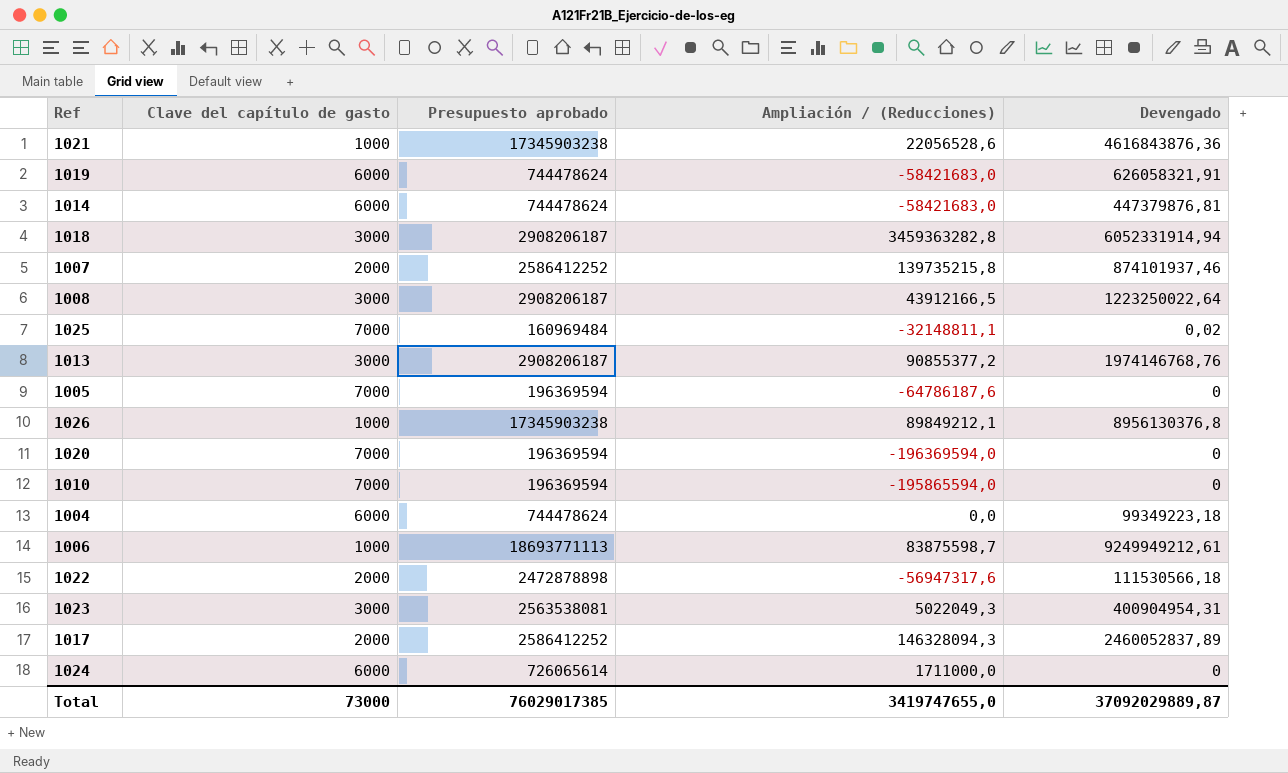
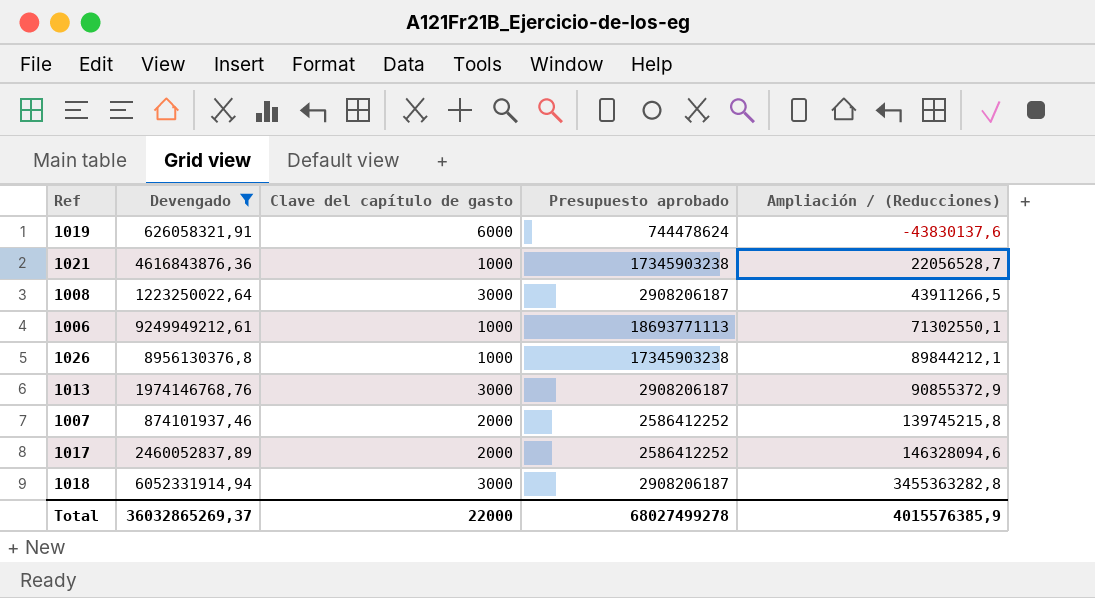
filter: none -> Devengado >= 626058321,91
row order: none -> Ampliación / (Reducciones) ascending
column Devengado | position: 5 -> 2
1019 | Ampliación / (Reducciones): -58421683,0 -> -43830137,6
1021 | Ampliación / (Reducciones): 22056528,6 -> 22056528,7
1008 | Ampliación / (Reducciones): 43912166,5 -> 43911266,5
1006 | Ampliación / (Reducciones): 83875598,7 -> 71302550,1
1026 | Ampliación / (Reducciones): 89849212,1 -> 89844212,1
1013 | Ampliación / (Reducciones): 90855377,2 -> 90855372,9
1007 | Ampliación / (Reducciones): 139735215,8 -> 139745215,8
1017 | Ampliación / (Reducciones): 146328094,3 -> 146328094,6
1018 | Ampliación / (Reducciones): 3459363282,8 -> 3455363282,8
Total | Devengado: 37092029889,87 -> 36032865269,37
Total | Clave del capítulo de gasto: 73000 -> 22000
Total | Presupuesto aprobado: 76029017385 -> 68027499278
Total | Ampliación / (Reducciones): 3419747655,0 -> 4015576385,9

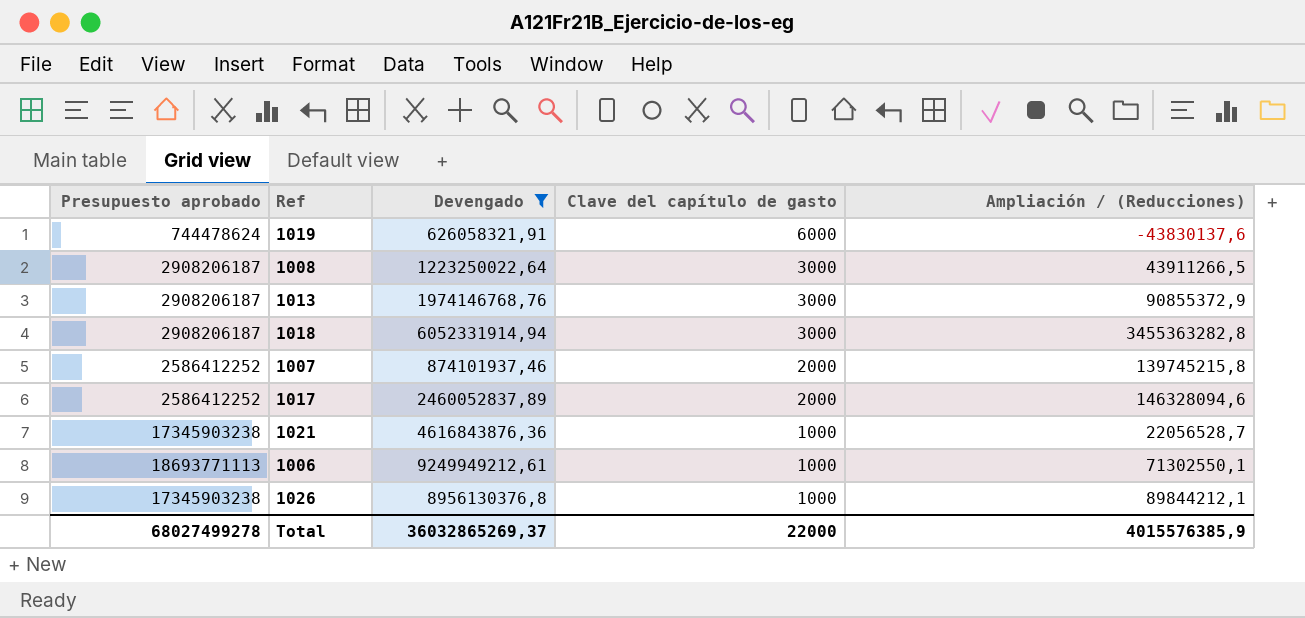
row order: Ampliación / (Reducciones) ascending -> Clave del capítulo de gasto descending
column Presupuesto aprobado | position: 4 -> 1

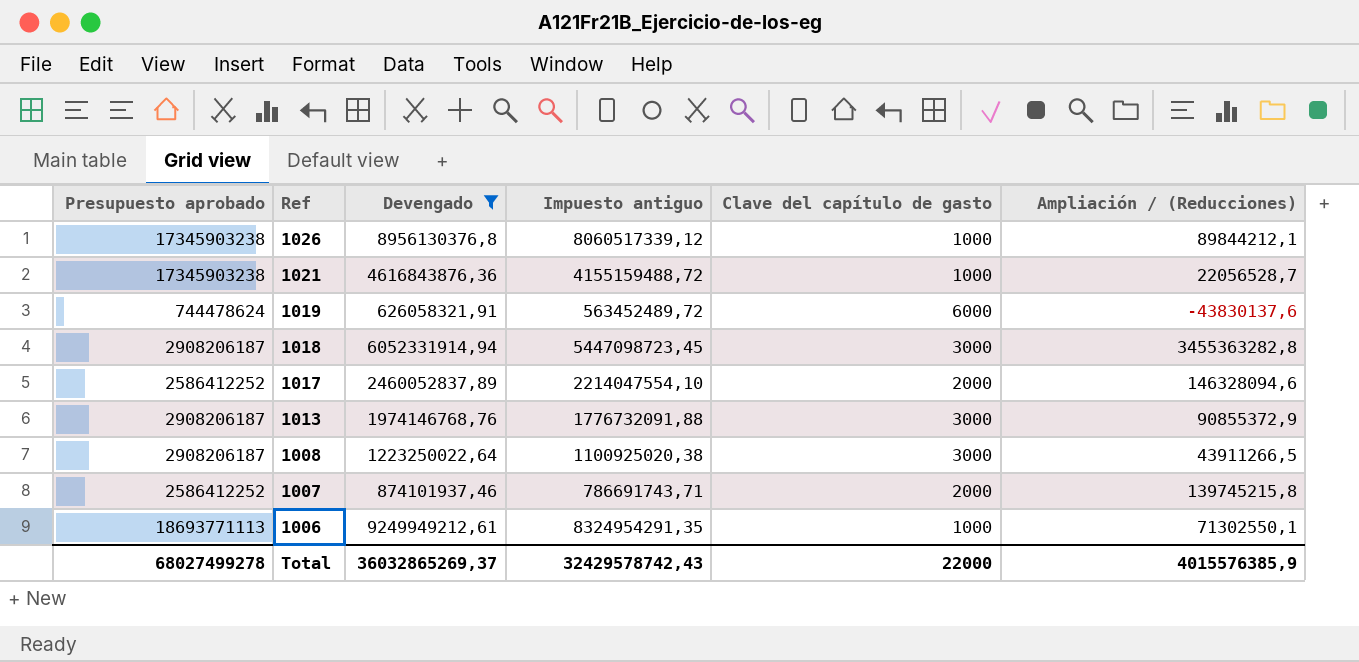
row order: Clave del capítulo de gasto descending -> Ref descending
column Impuesto antiguo | formula: none -> [Devengado] * 0,9

